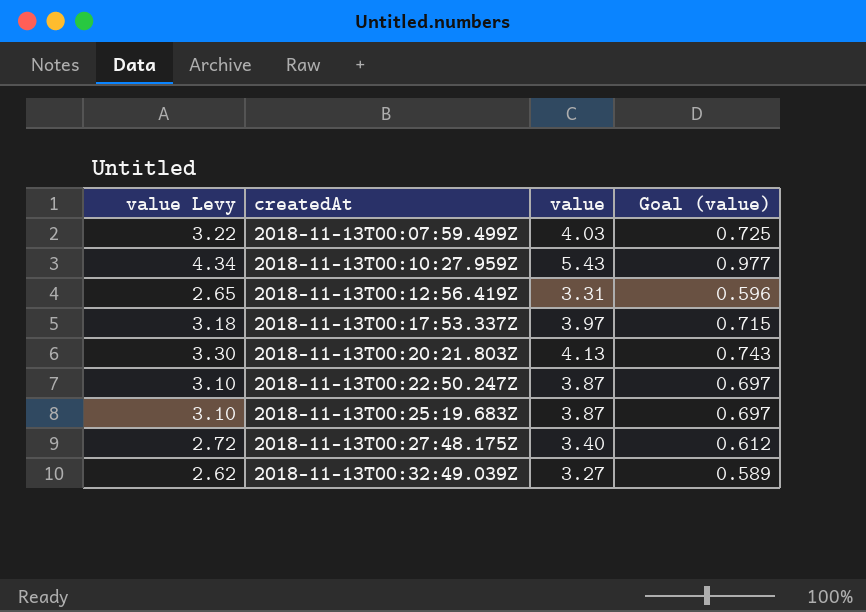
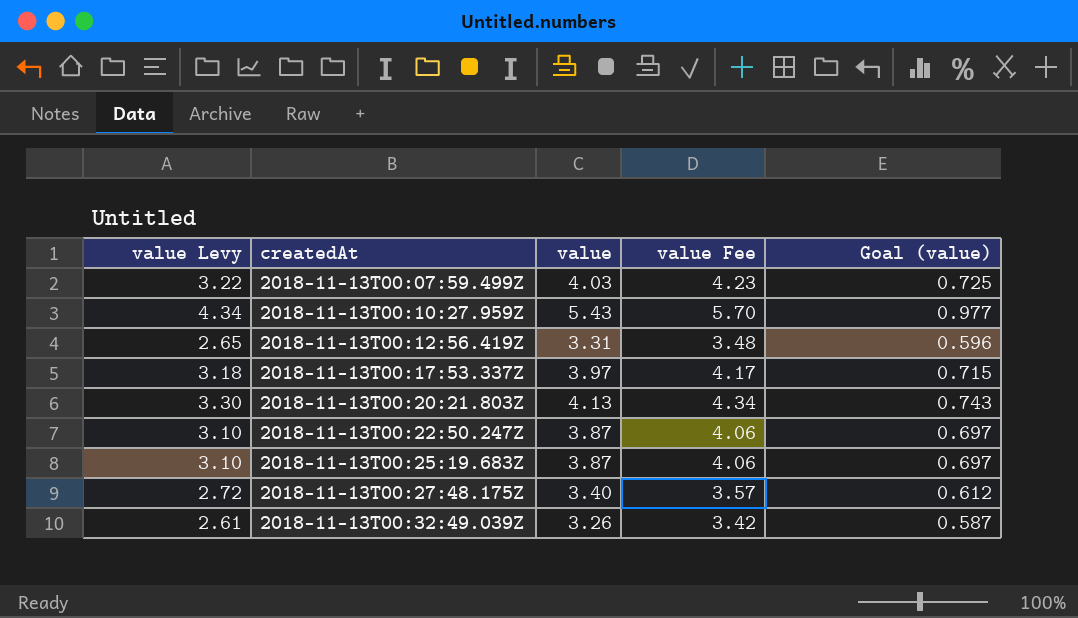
column value Fee | formula: none -> [value] * 1.05
2018-11-13T00:32:49.039Z | value Levy: 2.62 -> 2.61
2018-11-13T00:32:49.039Z | value: 3.27 -> 3.26
2018-11-13T00:32:49.039Z | Goal (value): 0.589 -> 0.587

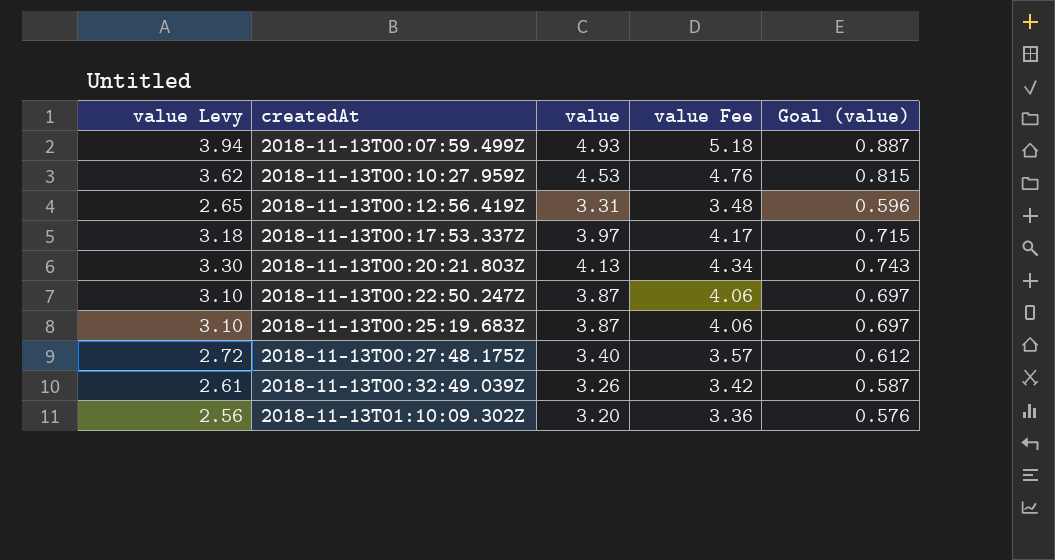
2018-11-13T00:07:59.499Z | value Levy: 3.22 -> 3.94
2018-11-13T00:07:59.499Z | value: 4.03 -> 4.93
2018-11-13T00:07:59.499Z | value Fee: 4.23 -> 5.18
2018-11-13T00:07:59.499Z | Goal (value): 0.725 -> 0.887
2018-11-13T00:10:27.959Z | value Levy: 4.34 -> 3.62
2018-11-13T00:10:27.959Z | value: 5.43 -> 4.53
2018-11-13T00:10:27.959Z | value Fee: 5.70 -> 4.76
2018-11-13T00:10:27.959Z | Goal (value): 0.977 -> 0.815
row 2018-11-13T01:10:09.302Z: none -> 2.56 | 3.20 | 3.36 | 0.576

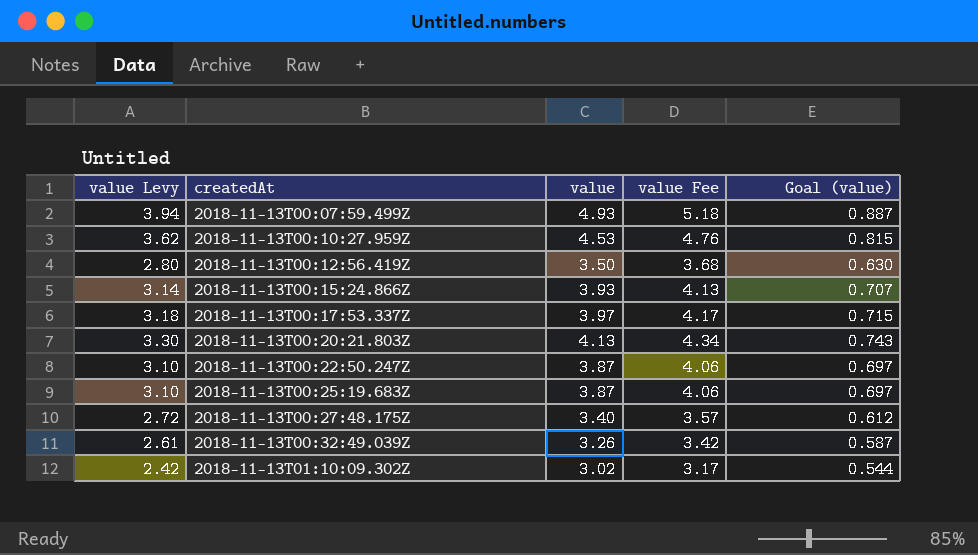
2018-11-13T00:12:56.419Z | value Levy: 2.65 -> 2.80
2018-11-13T00:12:56.419Z | value: 3.31 -> 3.50
2018-11-13T00:12:56.419Z | value Fee: 3.48 -> 3.68
2018-11-13T00:12:56.419Z | Goal (value): 0.596 -> 0.630
row 2018-11-13T00:15:24.866Z: none -> 3.14 | 3.93 | 4.13 | 0.707
2018-11-13T01:10:09.302Z | value Levy: 2.56 -> 2.42
2018-11-13T01:10:09.302Z | value: 3.20 -> 3.02
2018-11-13T01:10:09.302Z | value Fee: 3.36 -> 3.17
2018-11-13T01:10:09.302Z | Goal (value): 0.576 -> 0.544

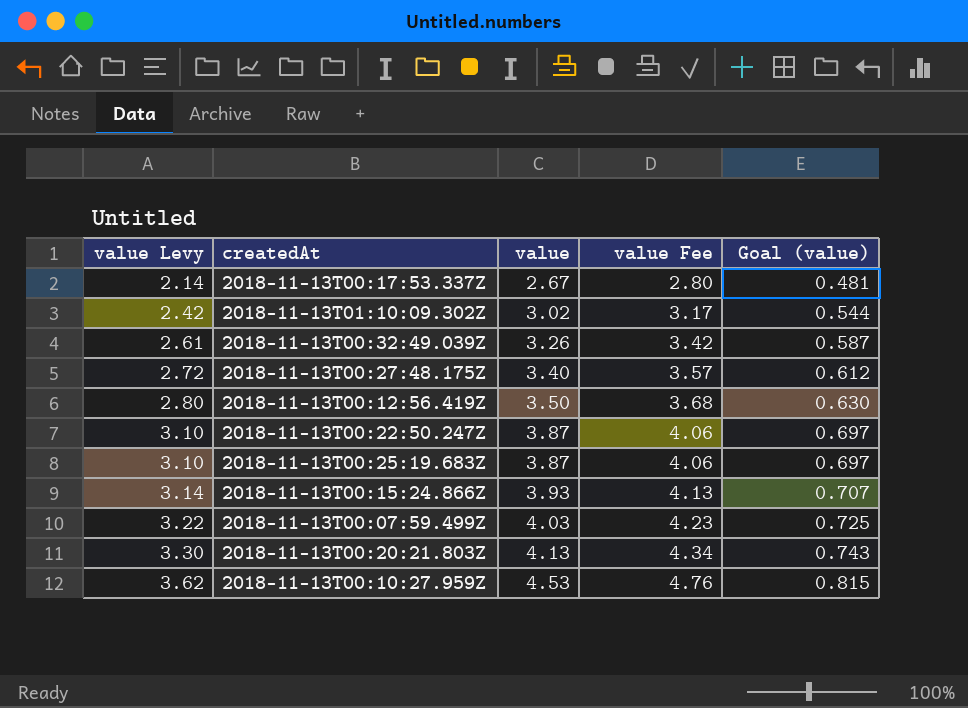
row order: createdAt ascending -> value Levy ascending
2018-11-13T00:17:53.337Z | value Levy: 3.18 -> 2.14
2018-11-13T00:17:53.337Z | value: 3.97 -> 2.67
2018-11-13T00:17:53.337Z | value Fee: 4.17 -> 2.80
2018-11-13T00:17:53.337Z | Goal (value): 0.715 -> 0.481
2018-11-13T00:07:59.499Z | value Levy: 3.94 -> 3.22
2018-11-13T00:07:59.499Z | value: 4.93 -> 4.03
2018-11-13T00:07:59.499Z | value Fee: 5.18 -> 4.23
2018-11-13T00:07:59.499Z | Goal (value): 0.887 -> 0.725

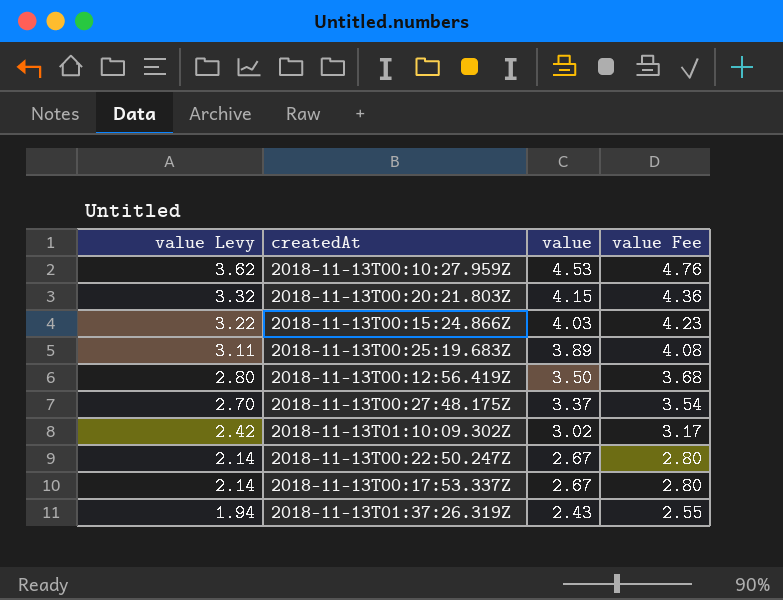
row order: value Levy ascending -> value Levy descending
column Goal (value) | formula: [value] * 0.18 -> none
row 2018-11-13T00:32:49.039Z: 2.61 | 3.26 | 3.42 | 0.587 -> none
row 2018-11-13T00:07:59.499Z: 3.22 | 4.03 | 4.23 | 0.725 -> none
2018-11-13T00:20:21.803Z | value Levy: 3.30 -> 3.32
2018-11-13T00:20:21.803Z | value: 4.13 -> 4.15
2018-11-13T00:20:21.803Z | value Fee: 4.34 -> 4.36
2018-11-13T00:15:24.866Z | value Levy: 3.14 -> 3.22
2018-11-13T00:15:24.866Z | value: 3.93 -> 4.03
2018-11-13T00:15:24.866Z | value Fee: 4.13 -> 4.23
2018-11-13T00:25:19.683Z | value Levy: 3.10 -> 3.11
2018-11-13T00:25:19.683Z | value: 3.87 -> 3.89
2018-11-13T00:25:19.683Z | value Fee: 4.06 -> 4.08
2018-11-13T00:27:48.175Z | value Levy: 2.72 -> 2.70
2018-11-13T00:27:48.175Z | value: 3.40 -> 3.37
2018-11-13T00:27:48.175Z | value Fee: 3.57 -> 3.54
2018-11-13T00:22:50.247Z | value Levy: 3.10 -> 2.14
2018-11-13T00:22:50.247Z | value: 3.87 -> 2.67
2018-11-13T00:22:50.247Z | value Fee: 4.06 -> 2.80
row 2018-11-13T01:37:26.319Z: none -> 1.94 | 2.43 | 2.55

